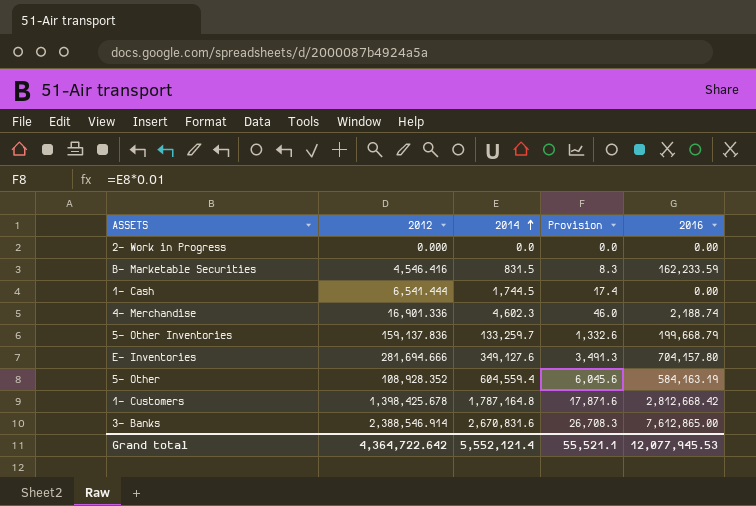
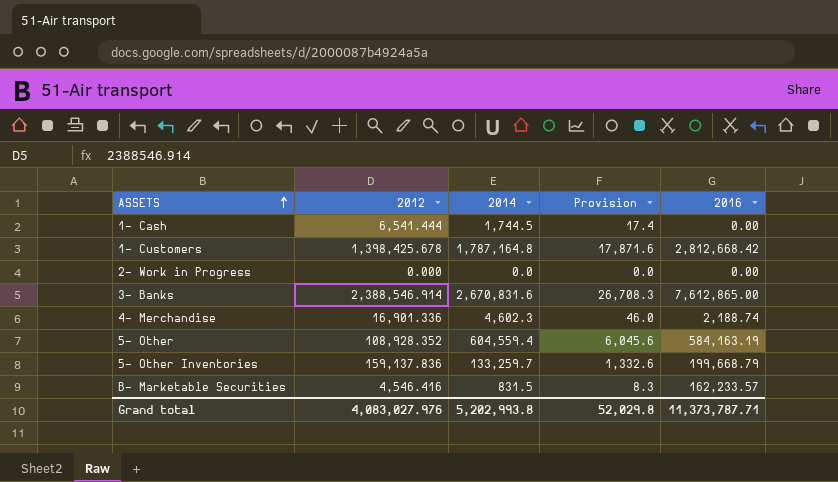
row order: 2014 ascending -> ASSETS ascending
row E- Inventories: 281,694.666 | 349,127.6 | 3,491.3 | 704,157.80 -> none
B- Marketable Securities | 2016: 162,233.59 -> 162,233.57
Grand total | 2012: 4,364,722.642 -> 4,083,027.976
Grand total | 2014: 5,552,121.4 -> 5,202,993.8
Grand total | Provision: 55,521.1 -> 52,029.8
Grand total | 2016: 12,077,945.53 -> 11,373,787.71

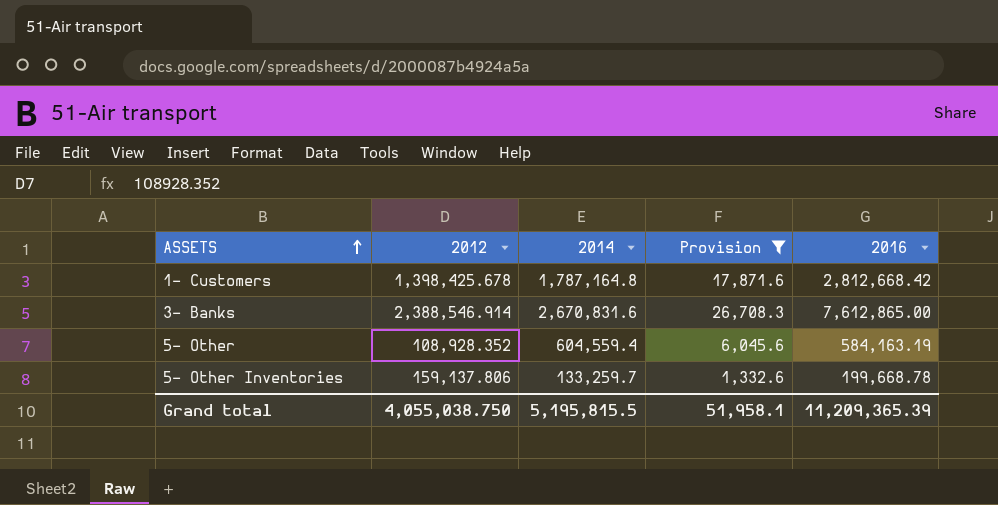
filter: none -> Provision >= 1,332.6
5- Other Inventories | 2012: 159,137.836 -> 159,137.806
5- Other Inventories | 2016: 199,668.79 -> 199,668.78
Grand total | 2012: 4,083,027.976 -> 4,055,038.750
Grand total | 2014: 5,202,993.8 -> 5,195,815.5
Grand total | Provision: 52,029.8 -> 51,958.1
Grand total | 2016: 11,373,787.71 -> 11,209,365.39

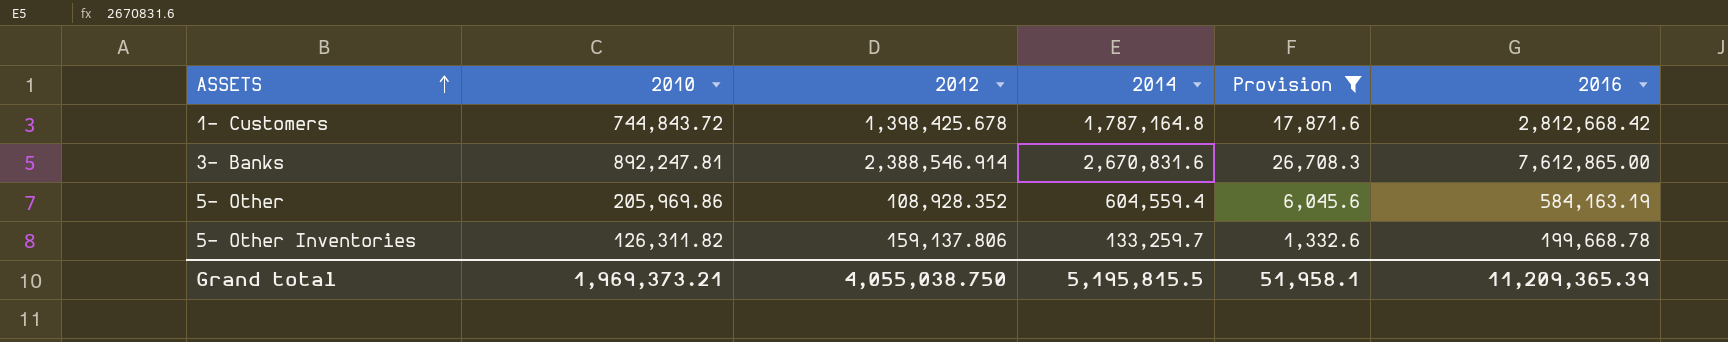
column 2010 | position: none -> 2

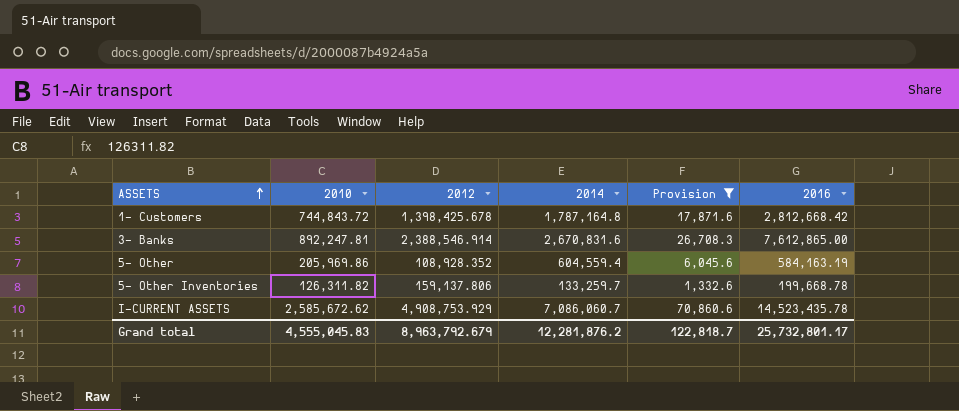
row I-CURRENT ASSETS: none -> 2,585,672.62 | 4,908,753.929 | 7,086,060.7 | 70,860.6 | 14,523,435.78
Grand total | 2010: 1,969,373.21 -> 4,555,045.83
Grand total | 2012: 4,055,038.750 -> 8,963,792.679
Grand total | 2014: 5,195,815.5 -> 12,281,876.2
Grand total | Provision: 51,958.1 -> 122,818.7
Grand total | 2016: 11,209,365.39 -> 25,732,801.17

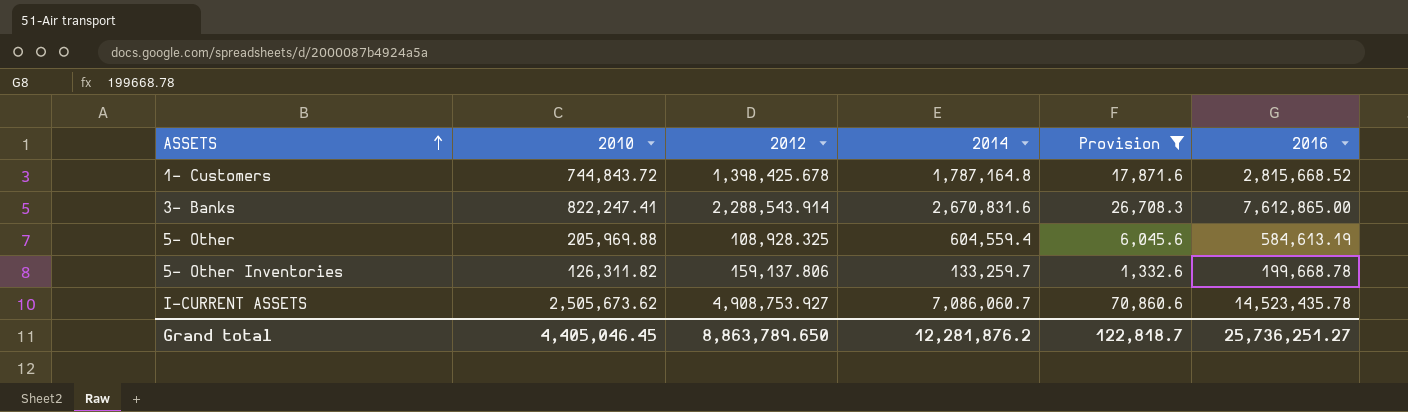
1- Customers | 2016: 2,812,668.42 -> 2,815,668.52
3- Banks | 2010: 892,247.81 -> 822,247.41
3- Banks | 2012: 2,388,546.914 -> 2,288,543.914
5- Other | 2010: 205,969.86 -> 205,969.88
5- Other | 2012: 108,928.352 -> 108,928.325
5- Other | 2016: 584,163.19 -> 584,613.19
I-CURRENT ASSETS | 2010: 2,585,672.62 -> 2,505,673.62
I-CURRENT ASSETS | 2012: 4,908,753.929 -> 4,908,753.927
Grand total | 2010: 4,555,045.83 -> 4,405,046.45
Grand total | 2012: 8,963,792.679 -> 8,863,789.650
Grand total | 2016: 25,732,801.17 -> 25,736,251.27

